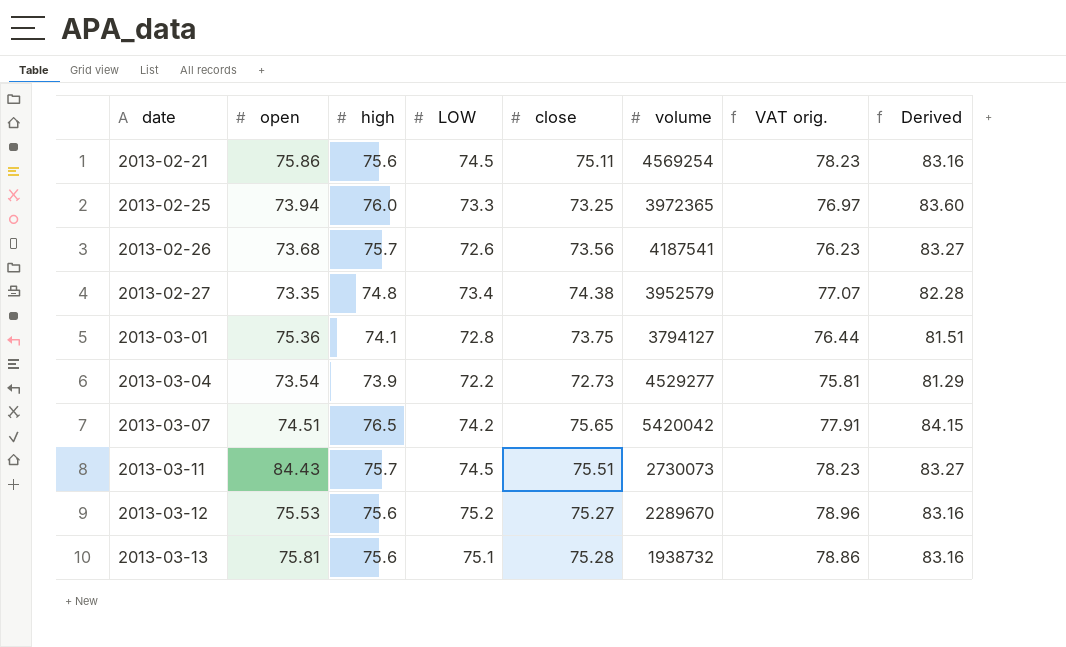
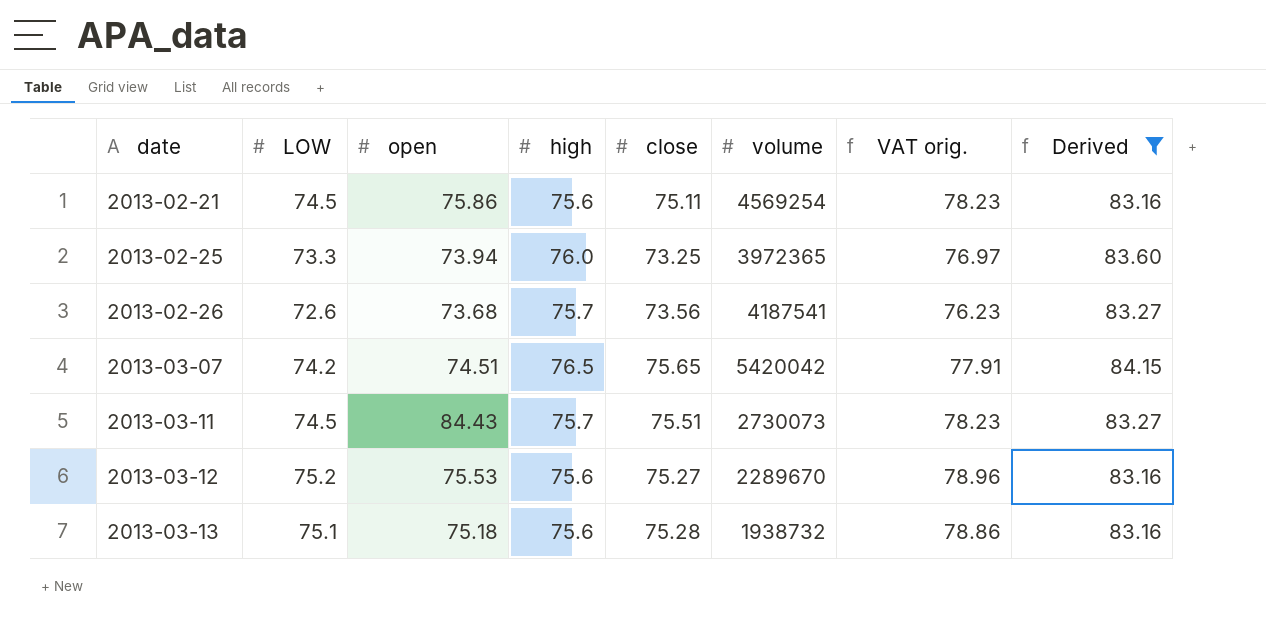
filter: none -> Derived >= 83.16
column LOW | position: 4 -> 2
2013-03-13 | open: 75.81 -> 75.18

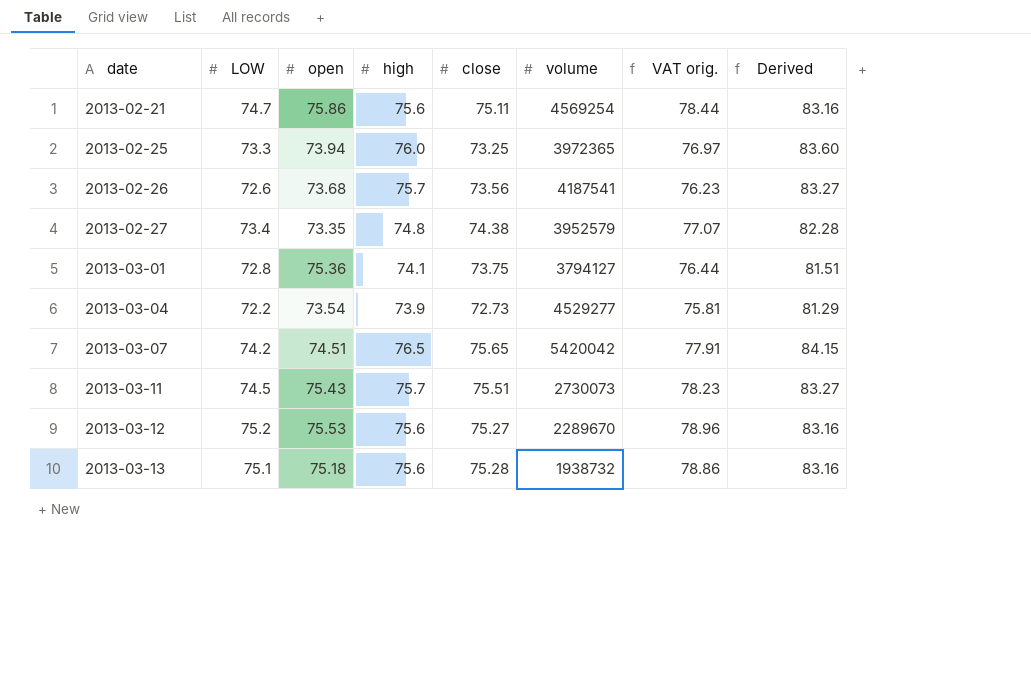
filter: Derived >= 83.16 -> none
2013-02-21 | LOW: 74.5 -> 74.7
2013-02-21 | VAT orig.: 78.23 -> 78.44
2013-03-11 | open: 84.43 -> 75.43

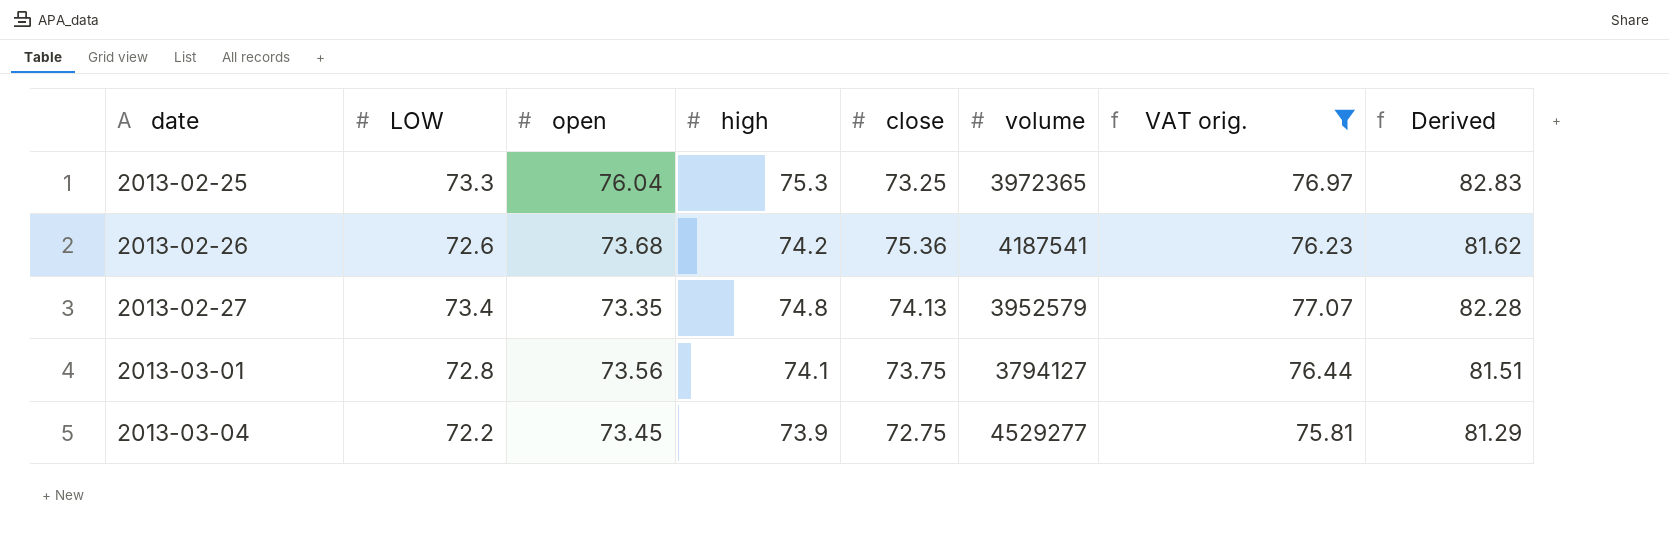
filter: none -> VAT orig. <= 77.07
2013-02-25 | open: 73.94 -> 76.04
2013-02-25 | high: 76.0 -> 75.3
2013-02-25 | Derived: 83.60 -> 82.83
2013-02-26 | high: 75.7 -> 74.2
2013-02-26 | close: 73.56 -> 75.36
2013-02-26 | Derived: 83.27 -> 81.62
2013-02-27 | close: 74.38 -> 74.13
2013-03-01 | open: 75.36 -> 73.56
2013-03-04 | open: 73.54 -> 73.45
2013-03-04 | close: 72.73 -> 72.75

